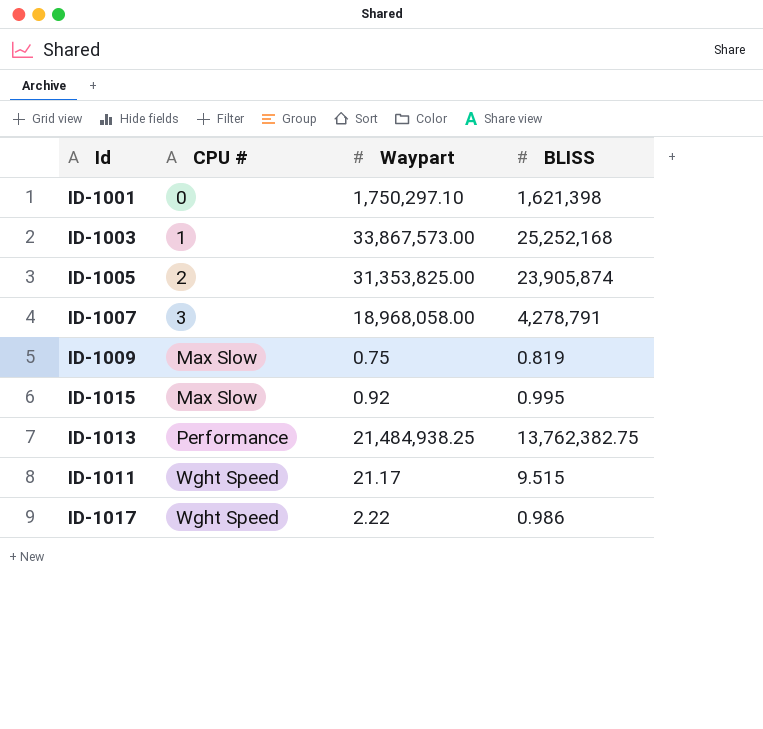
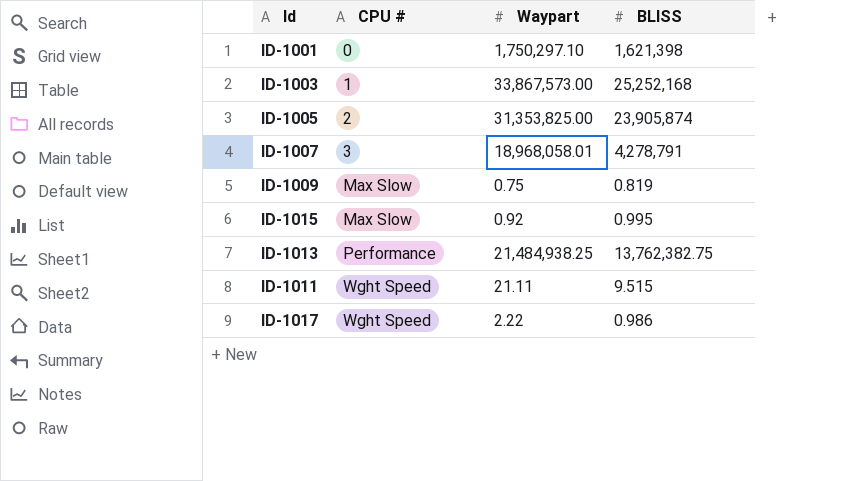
ID-1007 | Waypart: 18,968,058.00 -> 18,968,058.01
ID-1011 | Waypart: 21.17 -> 21.11

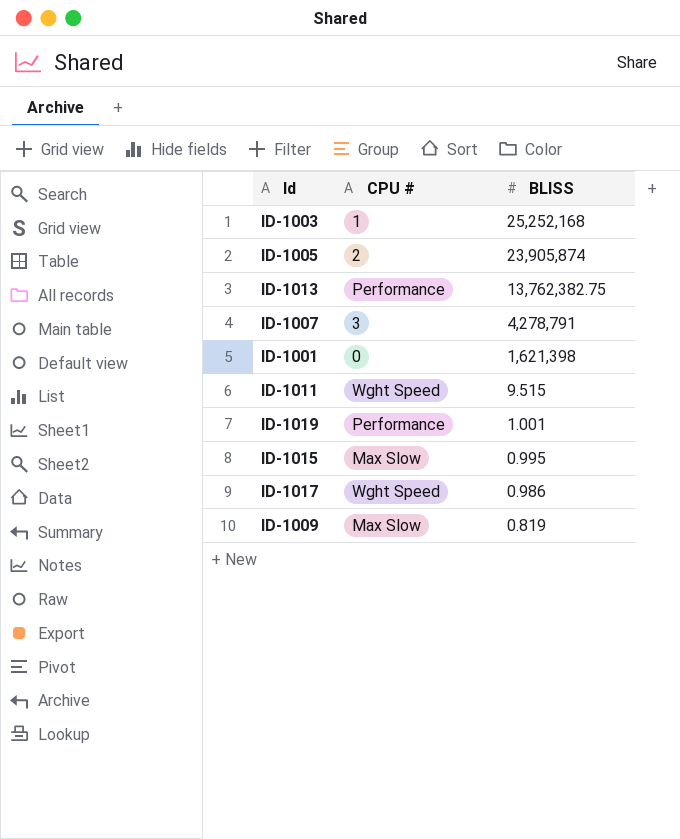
row order: CPU # ascending -> BLISS descending
column Waypart | position: 3 -> none
row ID-1019: none -> Performance | 1.001

